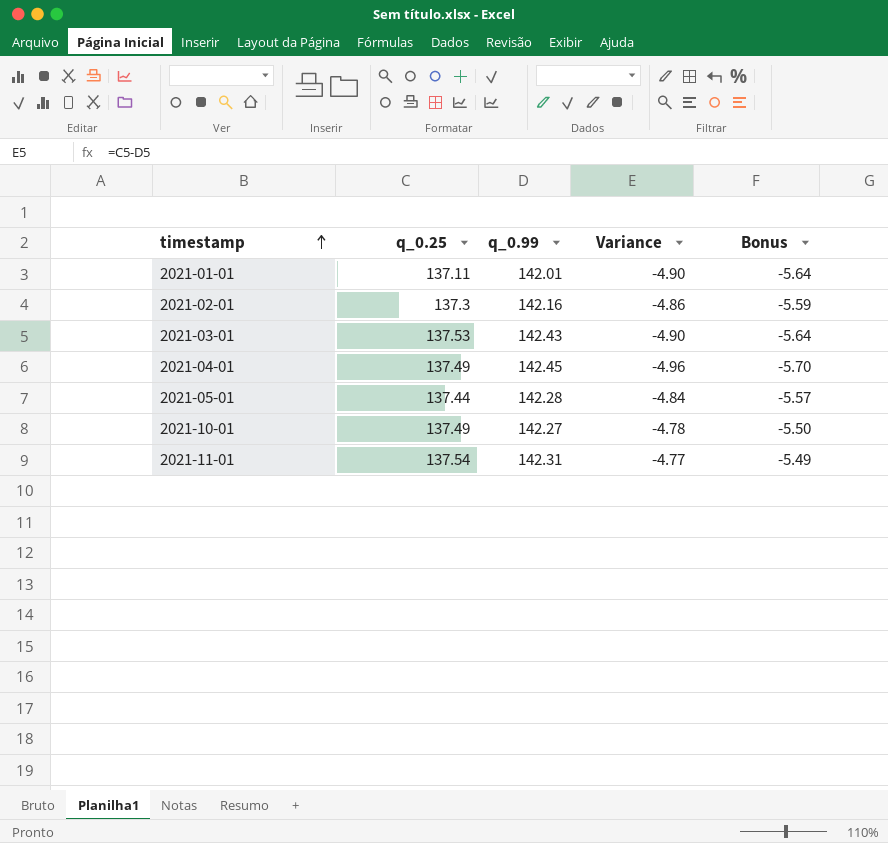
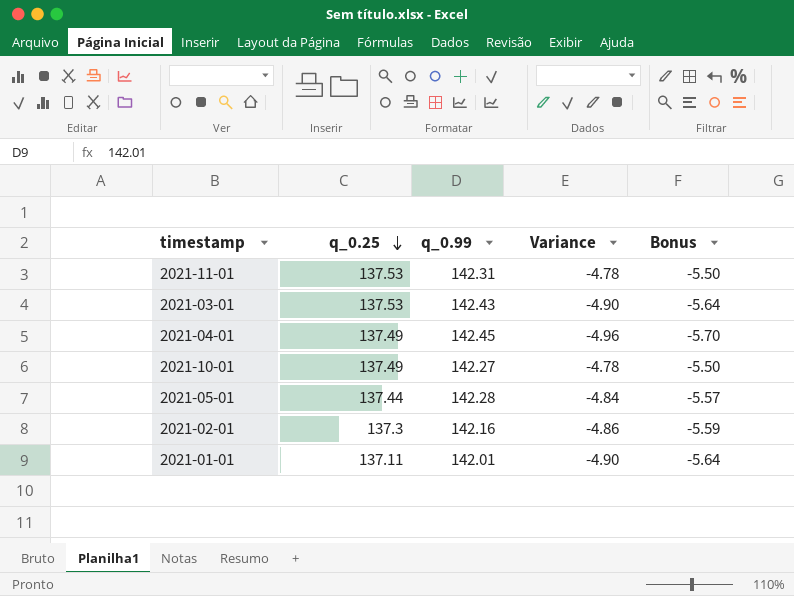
row order: timestamp ascending -> q_0.25 descending
2021-11-01 | q_0.25: 137.54 -> 137.53
2021-11-01 | Variance: -4.77 -> -4.78
2021-11-01 | Bonus: -5.49 -> -5.50

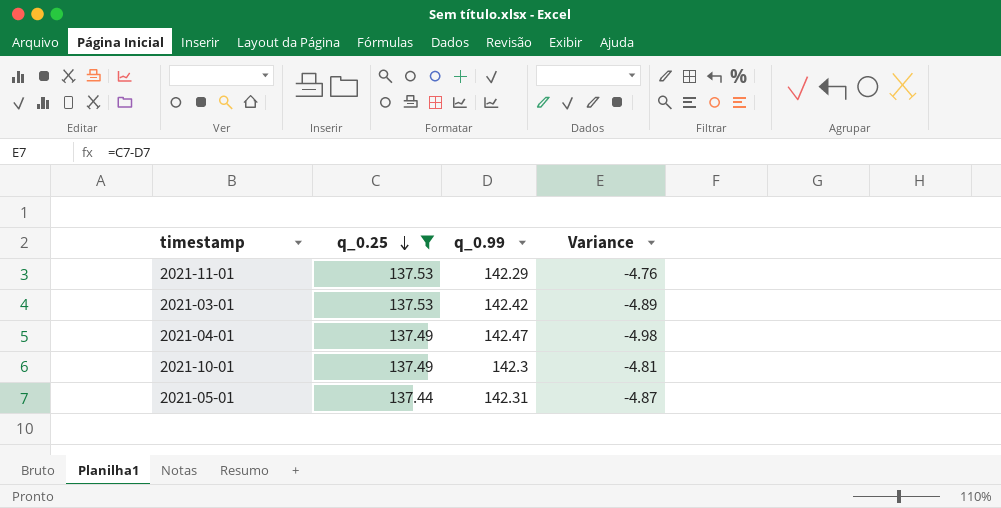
filter: none -> q_0.25 >= 137.44
column Bonus | formula: [Variance] * 1.15 -> none
2021-11-01 | q_0.99: 142.31 -> 142.29
2021-11-01 | Variance: -4.78 -> -4.76
2021-03-01 | q_0.99: 142.43 -> 142.42
2021-03-01 | Variance: -4.90 -> -4.89
2021-04-01 | q_0.99: 142.45 -> 142.47
2021-04-01 | Variance: -4.96 -> -4.98
2021-10-01 | q_0.99: 142.27 -> 142.3
2021-10-01 | Variance: -4.78 -> -4.81
2021-05-01 | q_0.99: 142.28 -> 142.31
2021-05-01 | Variance: -4.84 -> -4.87

